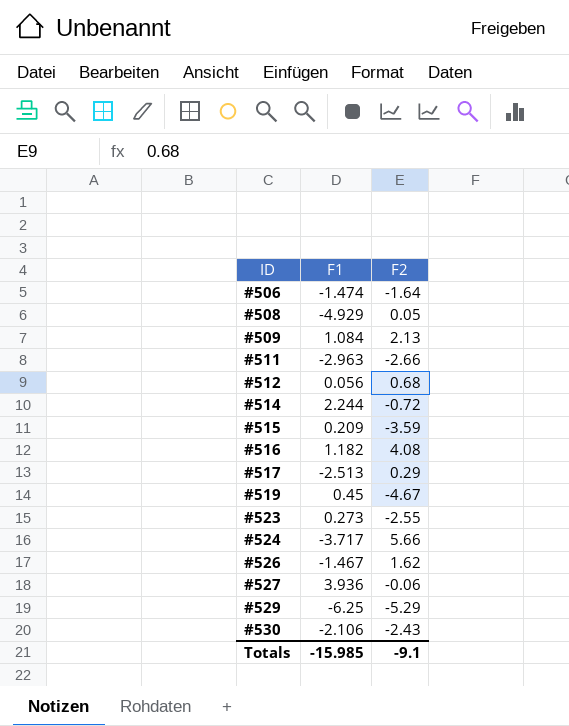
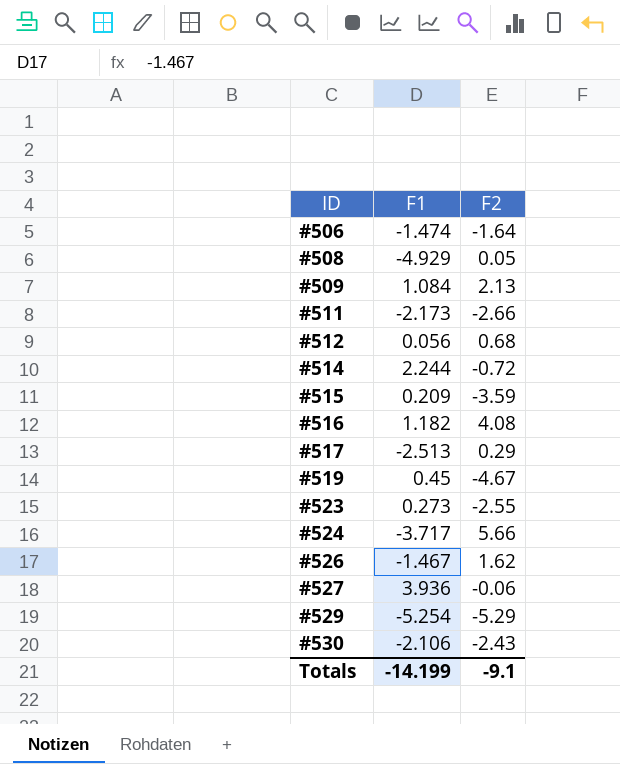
#511 | F1: -2.963 -> -2.173
#529 | F1: -6.25 -> -5.254
Totals | F1: -15.985 -> -14.199

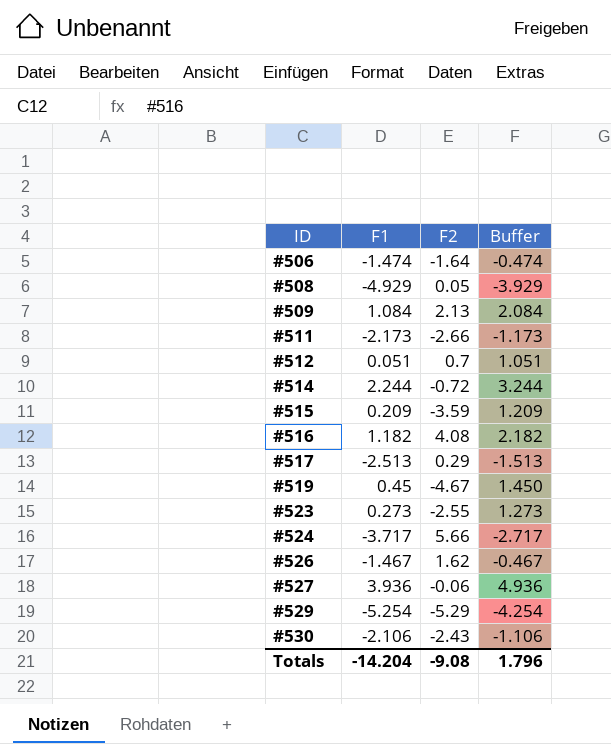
column Buffer | formula: none -> [F1] + 1
#512 | F1: 0.056 -> 0.051
#512 | F2: 0.68 -> 0.7
Totals | F1: -14.199 -> -14.204
Totals | F2: -9.1 -> -9.08

